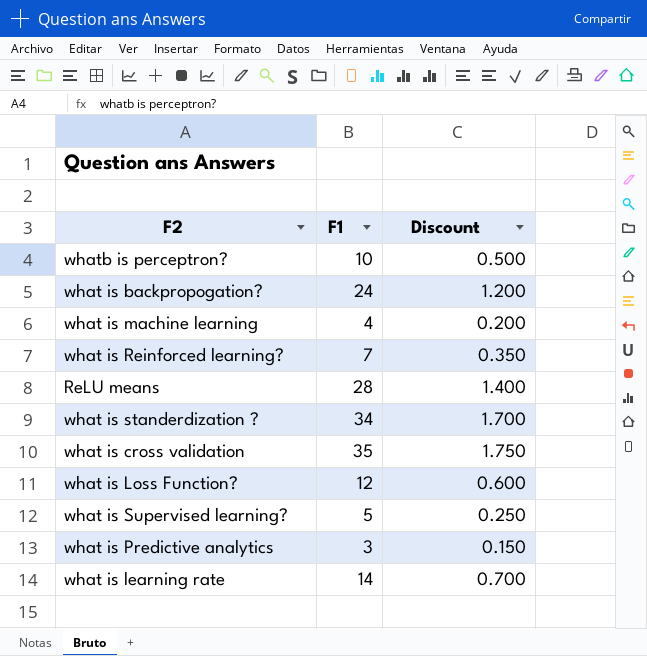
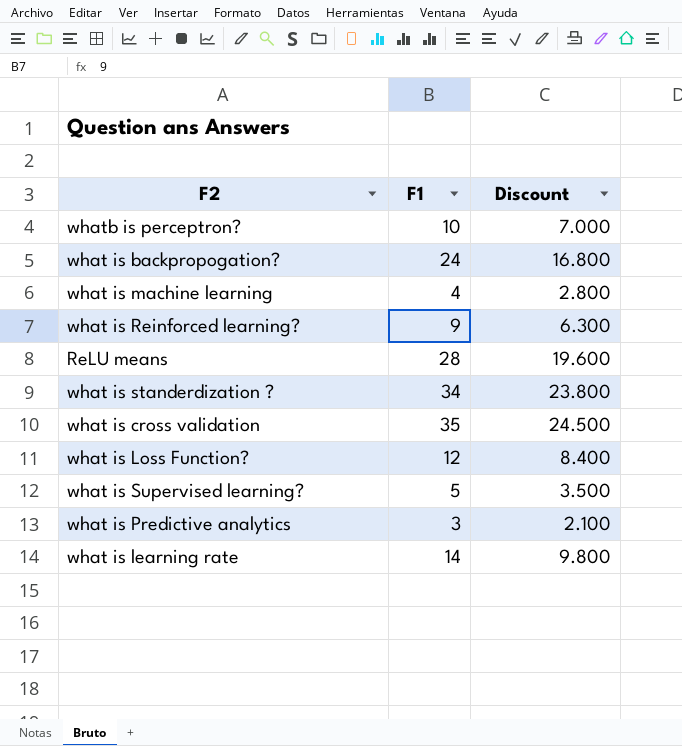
column Discount | formula: [F1] * 0.05 -> [F1] * 0.7
what is Reinforced learning? | F1: 7 -> 9

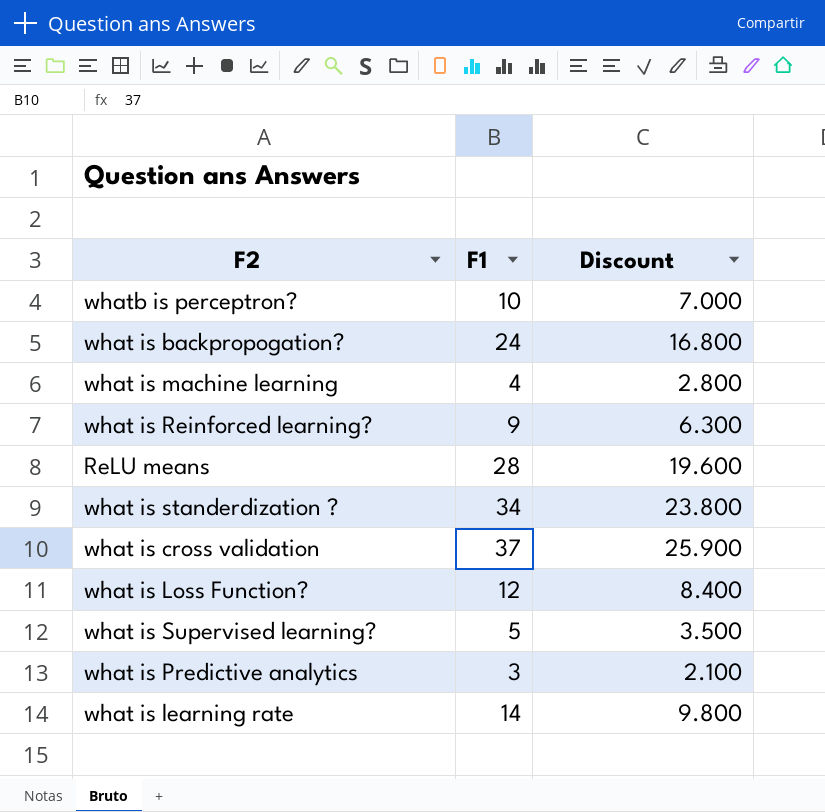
what is cross validation | F1: 35 -> 37
what is cross validation | Discount: 24.500 -> 25.900

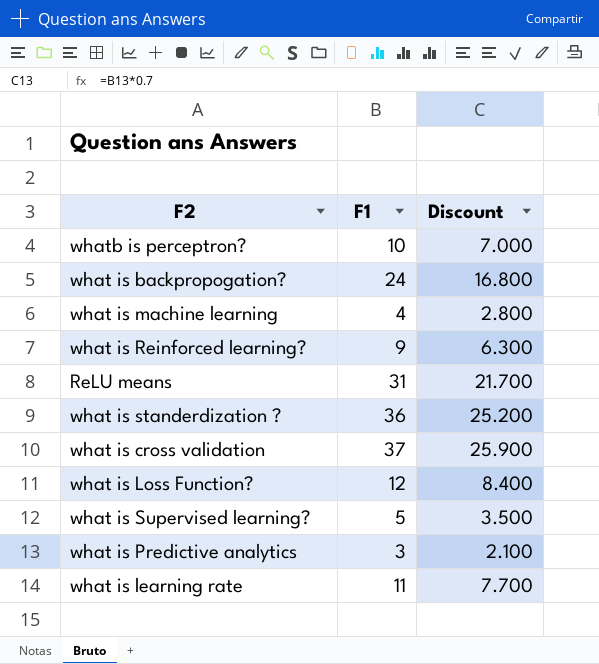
ReLU means | F1: 28 -> 31
ReLU means | Discount: 19.600 -> 21.700
what is standerdization ? | F1: 34 -> 36
what is standerdization ? | Discount: 23.800 -> 25.200
what is learning rate | F1: 14 -> 11
what is learning rate | Discount: 9.800 -> 7.700

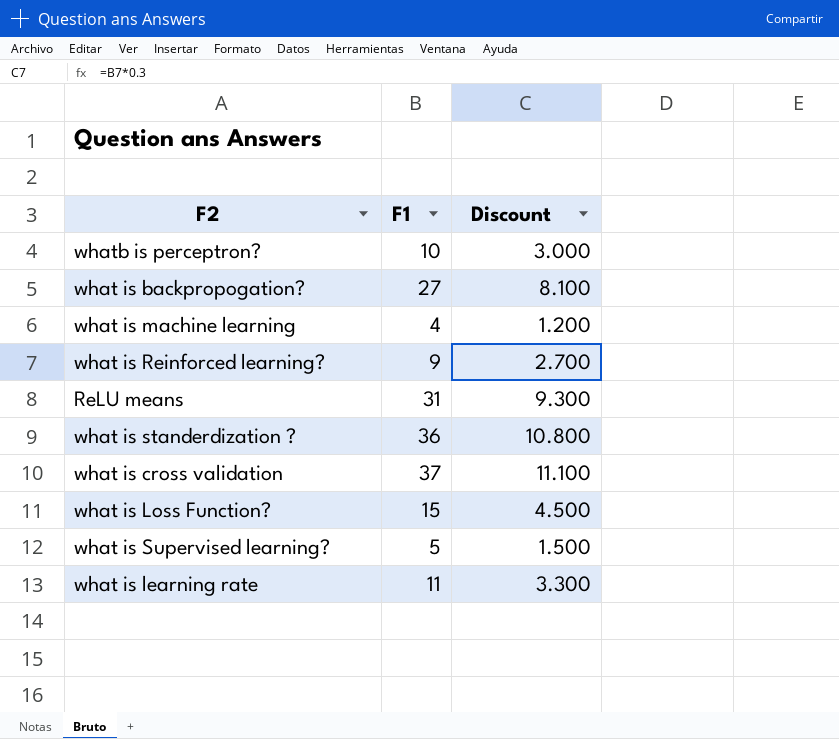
column Discount | formula: [F1] * 0.7 -> [F1] * 0.3
row what is Predictive analytics: 3 | 2.100 -> none
what is backpropogation? | F1: 24 -> 27
what is Loss Function? | F1: 12 -> 15

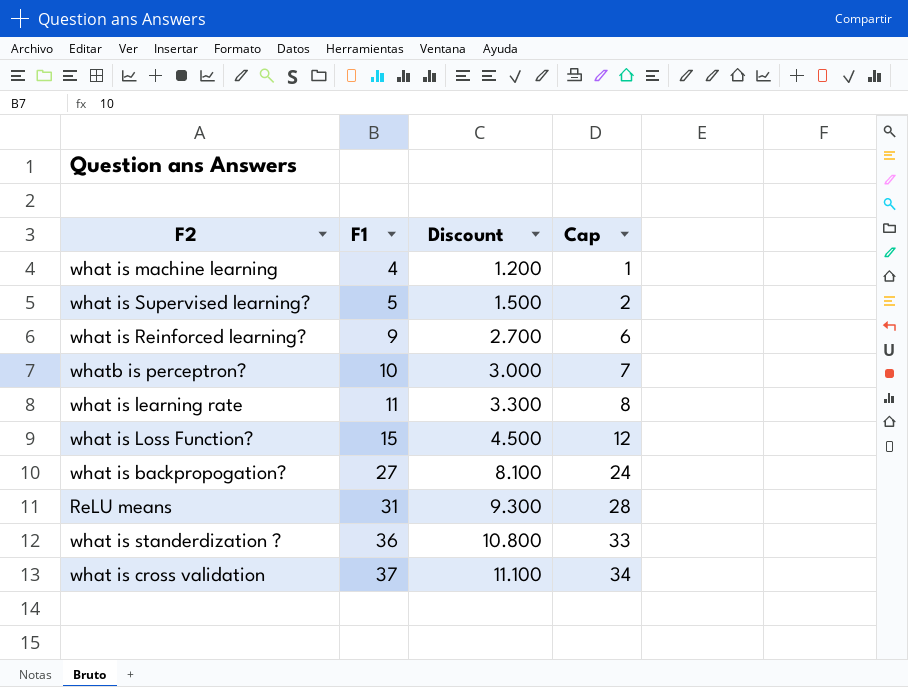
row order: none -> F1 ascending
column Cap | formula: none -> [F1] - 3

